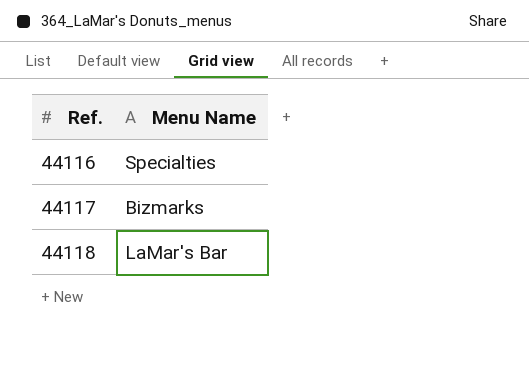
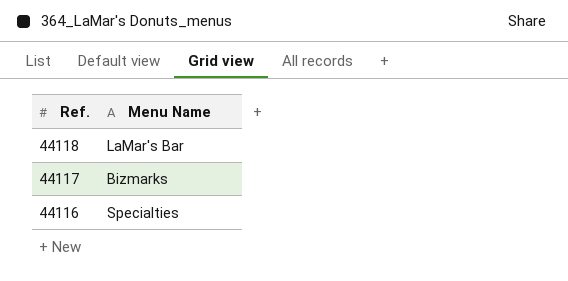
row order: Ref. ascending -> Ref. descending

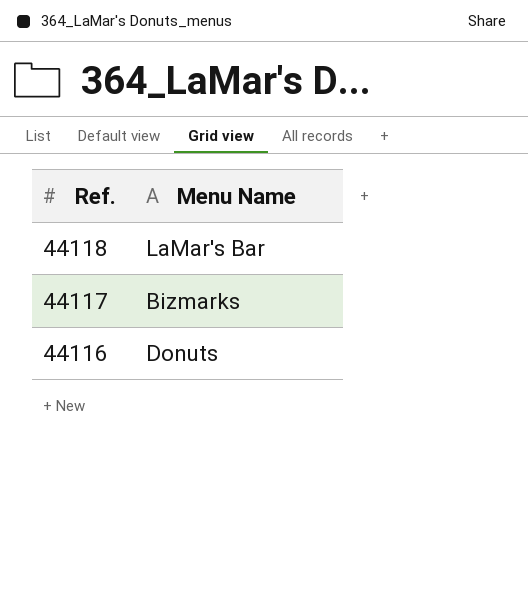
44116 | Menu Name: Specialties -> Donuts

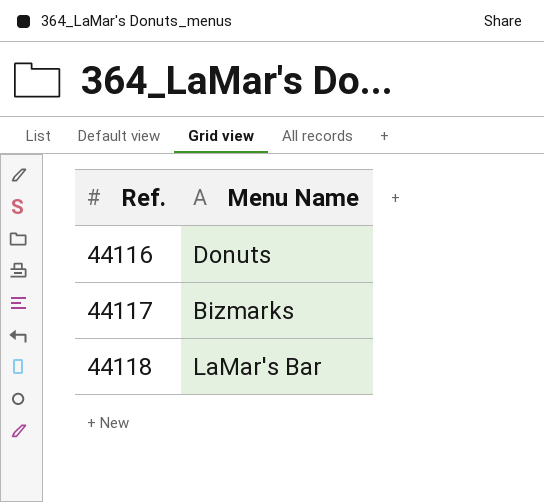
row order: Ref. descending -> Ref. ascending

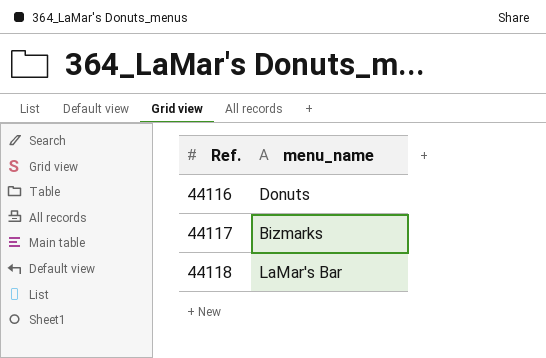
column name: Menu Name -> menu_name

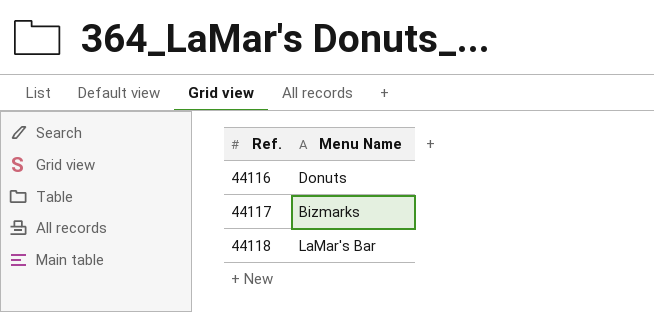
column name: menu_name -> Menu Name

